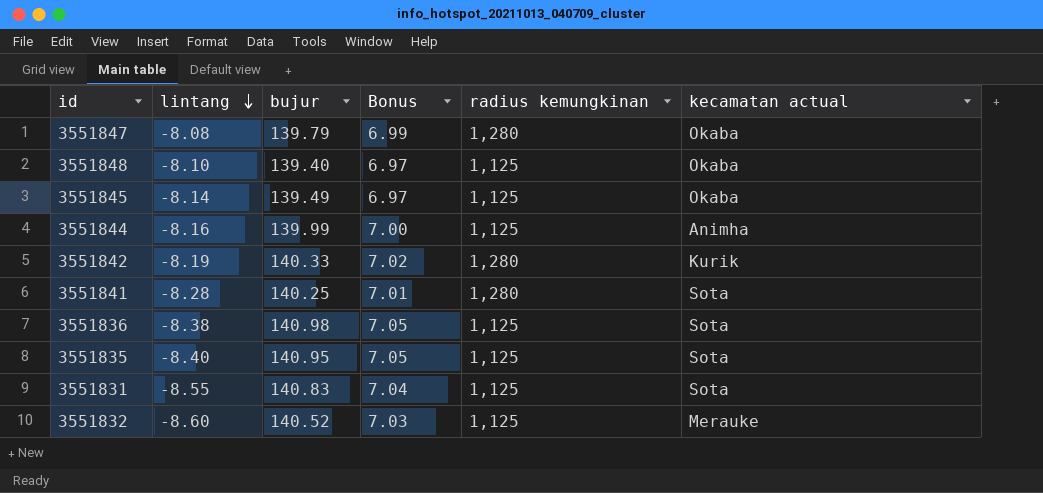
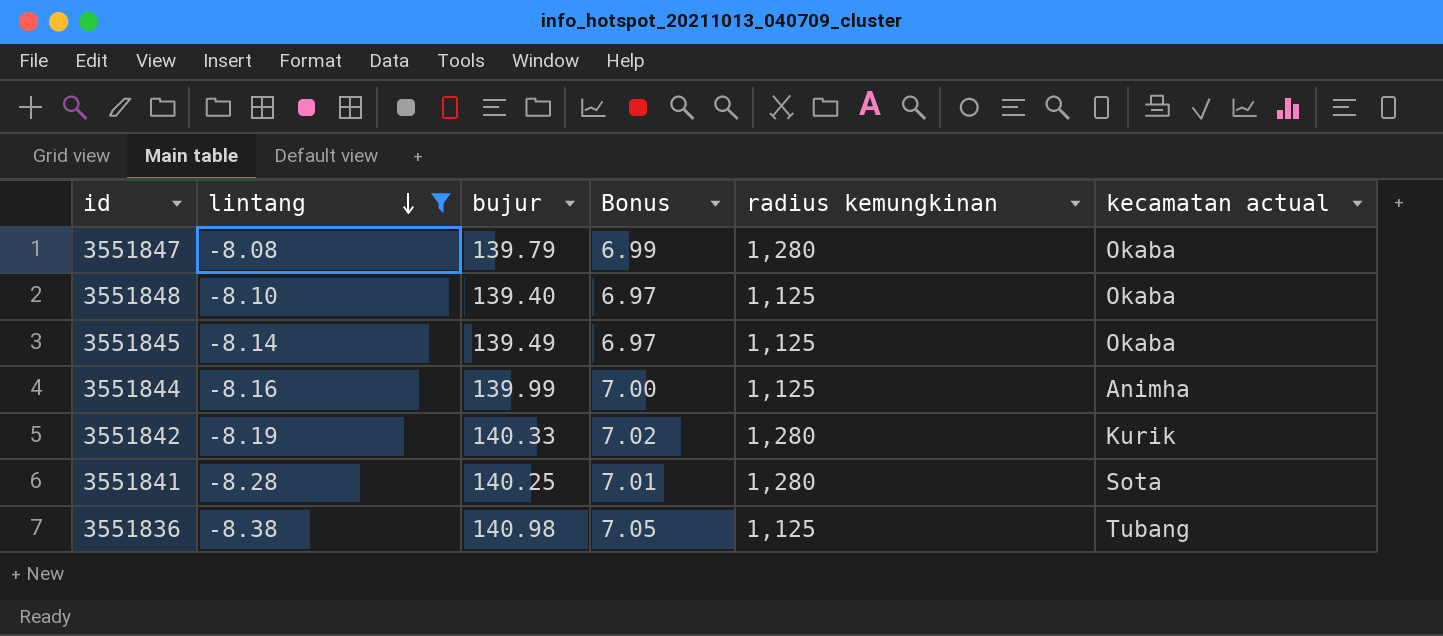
filter: none -> lintang >= -8.38
3551836 | kecamatan actual: Sota -> Tubang

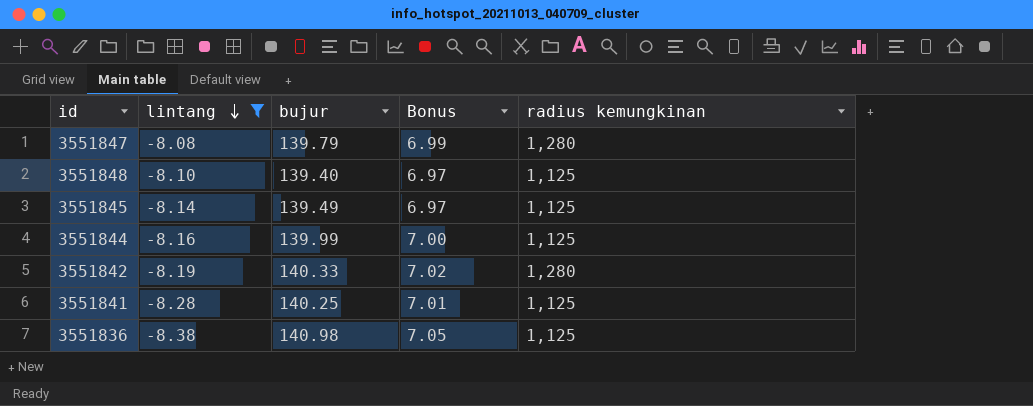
column kecamatan actual | position: 6 -> none
3551841 | radius kemungkinan: 1,280 -> 1,125

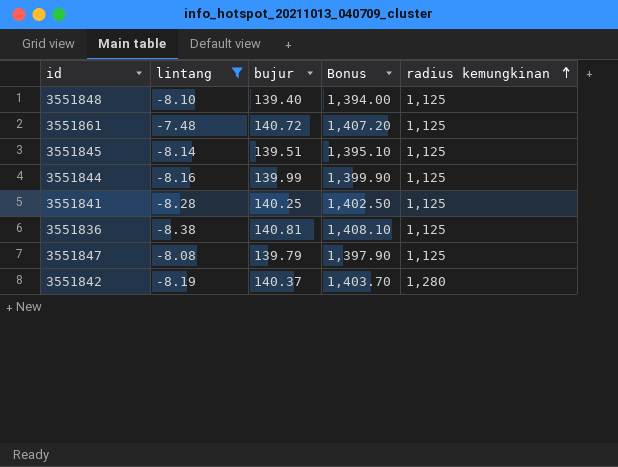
row order: lintang descending -> radius kemungkinan ascending
column Bonus | formula: [bujur] * 0.05 -> [bujur] * 10
row 3551861: none -> -7.48 | 140.72 | 1,407.20 | 1,125
3551845 | bujur: 139.49 -> 139.51
3551836 | bujur: 140.98 -> 140.81
3551847 | radius kemungkinan: 1,280 -> 1,125
3551842 | bujur: 140.33 -> 140.37

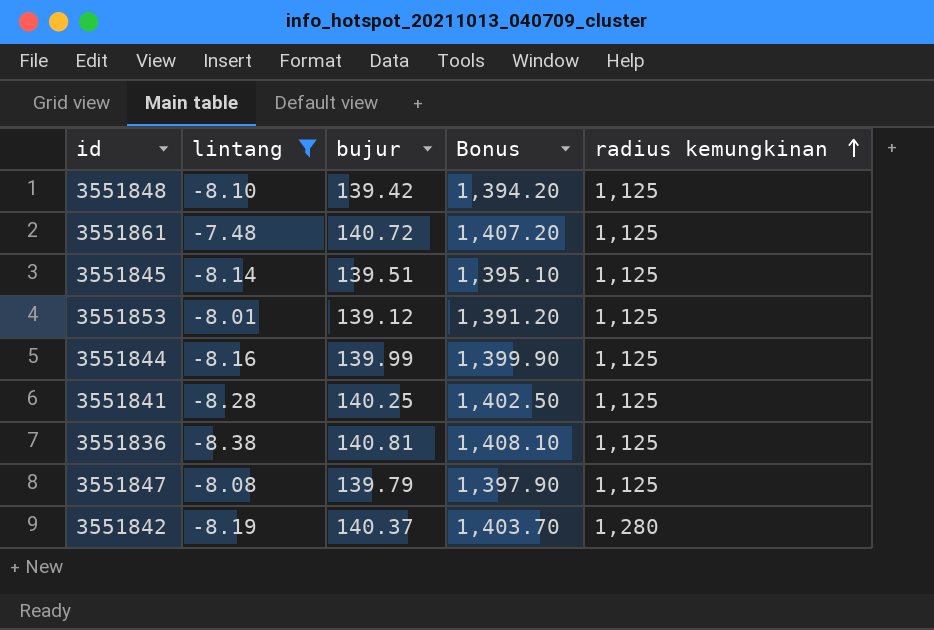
3551848 | bujur: 139.40 -> 139.42
3551848 | Bonus: 1,394.00 -> 1,394.20
row 3551853: none -> -8.01 | 139.12 | 1,391.20 | 1,125

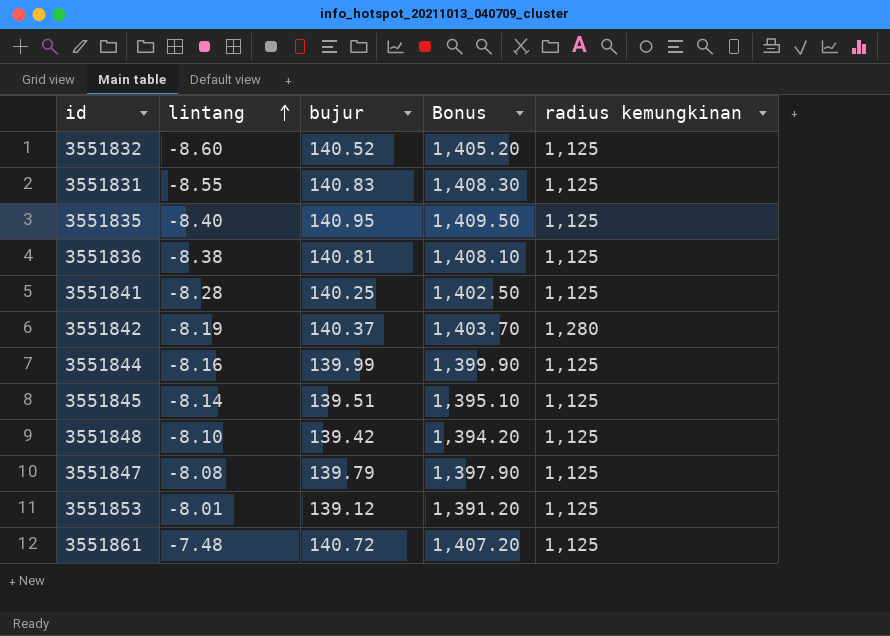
filter: lintang >= -8.38 -> none
row order: radius kemungkinan ascending -> lintang ascending

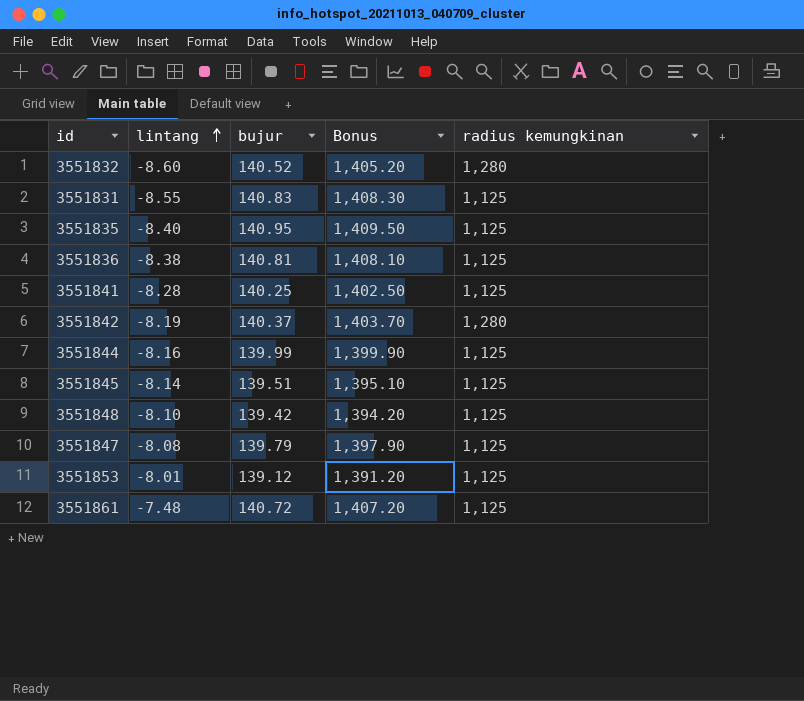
3551832 | radius kemungkinan: 1,125 -> 1,280

